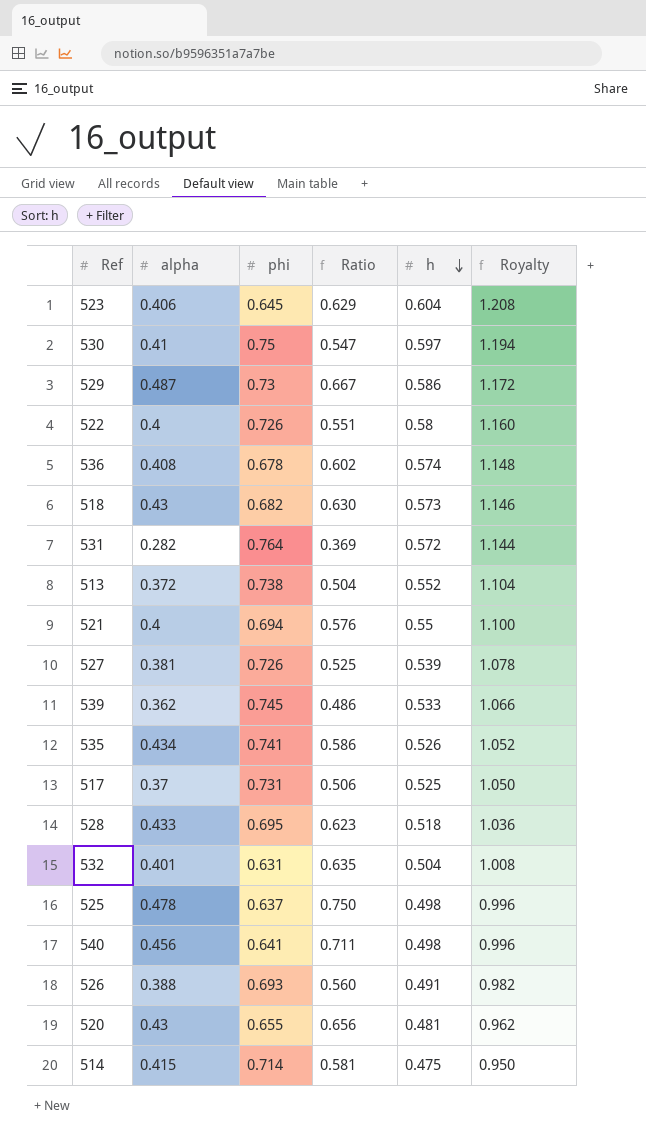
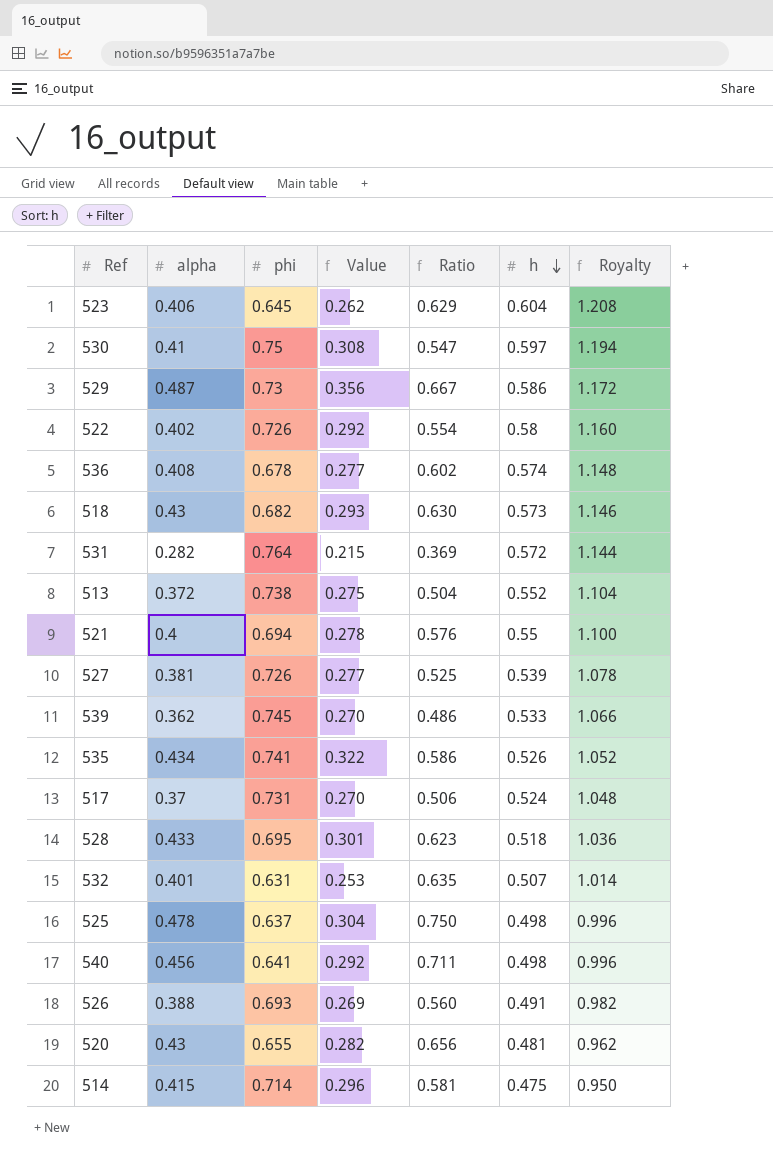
column Value | formula: none -> [alpha] * [phi]
522 | alpha: 0.4 -> 0.402
522 | Ratio: 0.551 -> 0.554
517 | h: 0.525 -> 0.524
517 | Royalty: 1.050 -> 1.048
532 | h: 0.504 -> 0.507
532 | Royalty: 1.008 -> 1.014

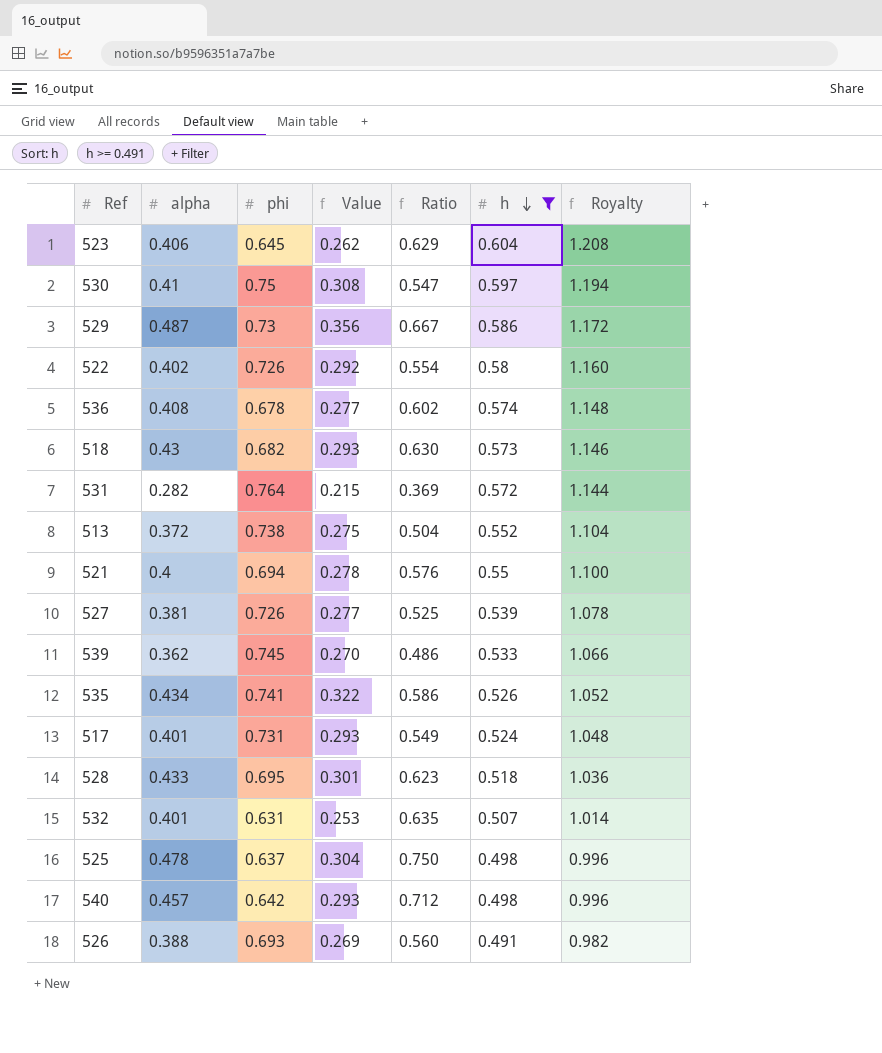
filter: none -> h >= 0.491
517 | alpha: 0.37 -> 0.401
517 | Value: 0.270 -> 0.293
517 | Ratio: 0.506 -> 0.549
540 | alpha: 0.456 -> 0.457
540 | phi: 0.641 -> 0.642
540 | Value: 0.292 -> 0.293
540 | Ratio: 0.711 -> 0.712

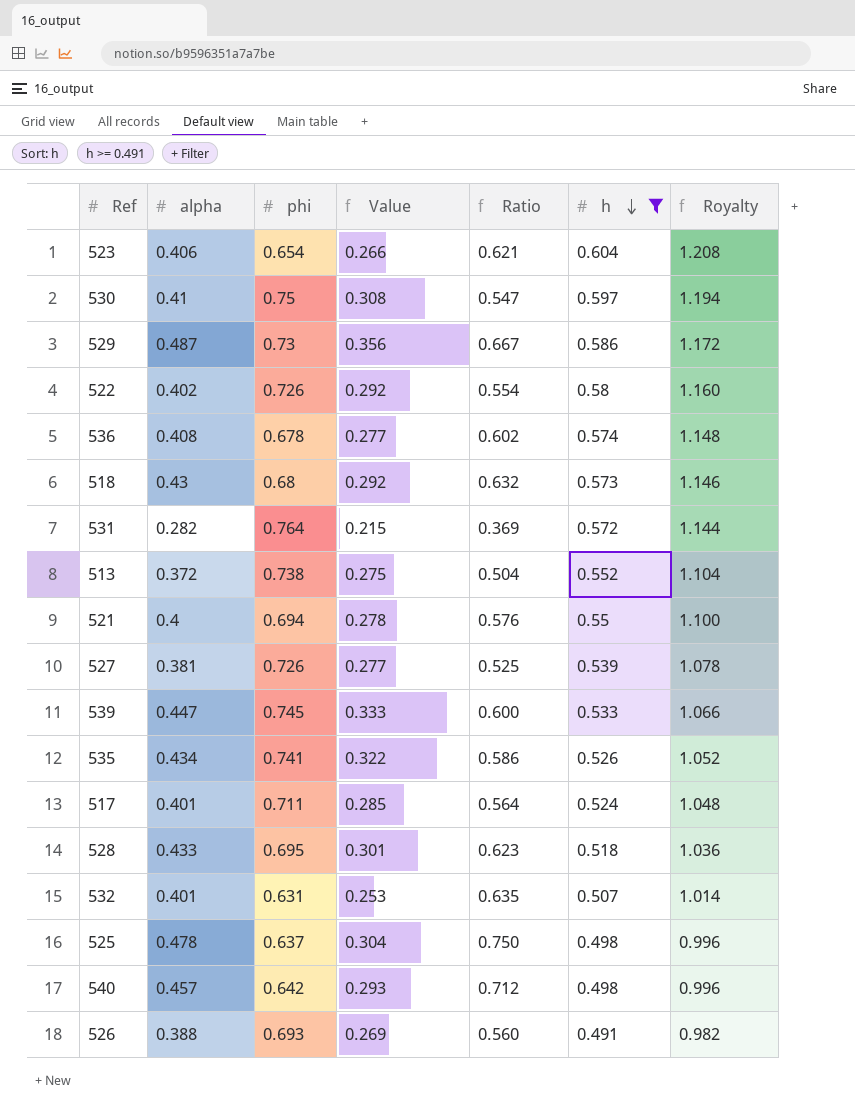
523 | phi: 0.645 -> 0.654
523 | Value: 0.262 -> 0.266
523 | Ratio: 0.629 -> 0.621
518 | phi: 0.682 -> 0.68
518 | Value: 0.293 -> 0.292
518 | Ratio: 0.630 -> 0.632
539 | alpha: 0.362 -> 0.447
539 | Value: 0.270 -> 0.333
539 | Ratio: 0.486 -> 0.600
517 | phi: 0.731 -> 0.711
517 | Value: 0.293 -> 0.285
517 | Ratio: 0.549 -> 0.564

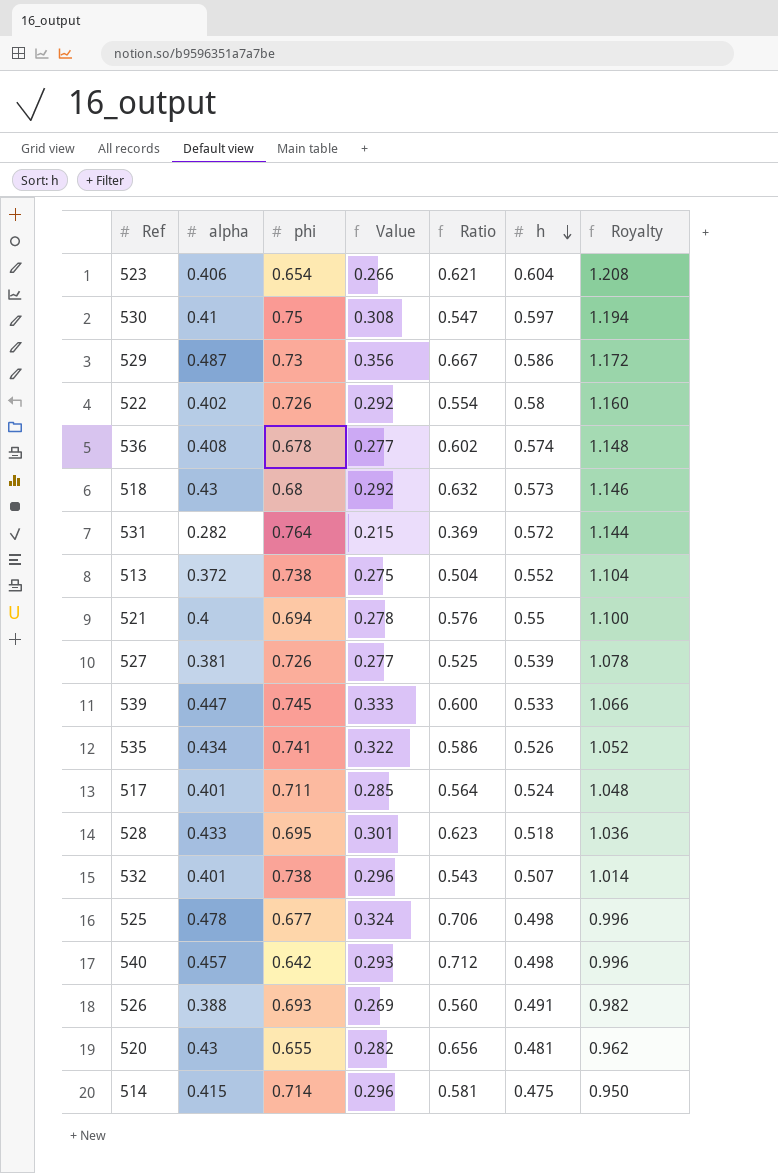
filter: h >= 0.491 -> none
532 | phi: 0.631 -> 0.738
532 | Value: 0.253 -> 0.296
532 | Ratio: 0.635 -> 0.543
525 | phi: 0.637 -> 0.677
525 | Value: 0.304 -> 0.324
525 | Ratio: 0.750 -> 0.706

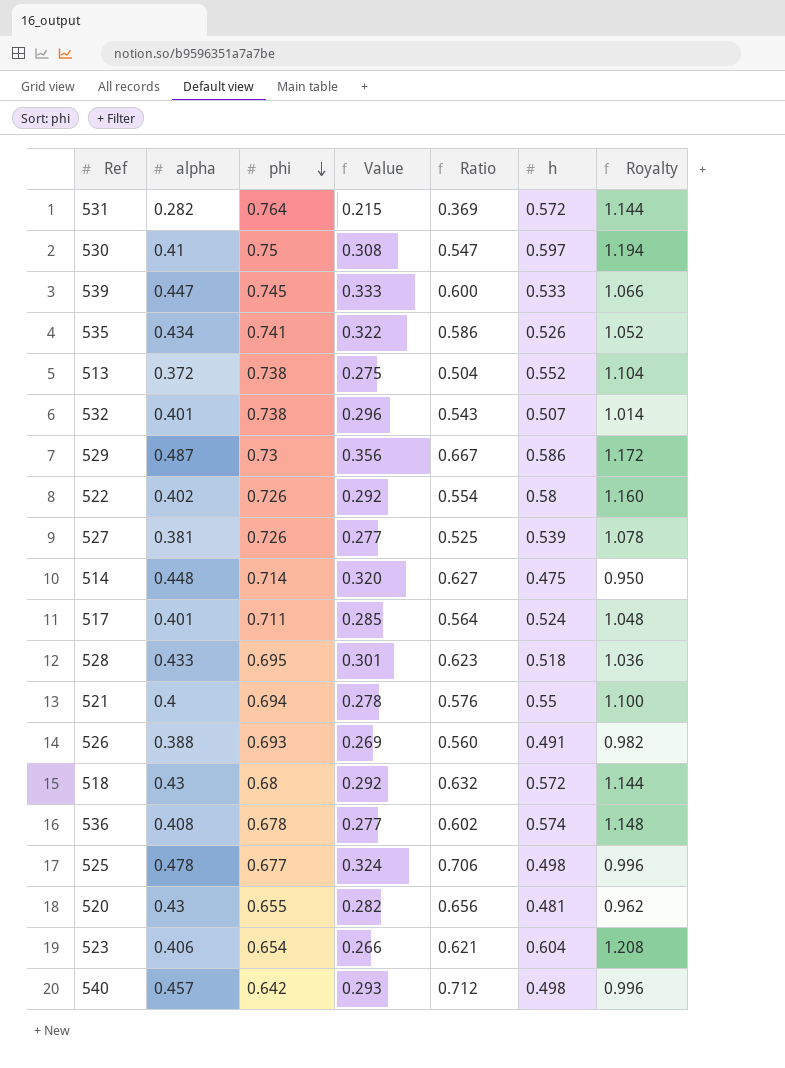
row order: h descending -> phi descending
514 | alpha: 0.415 -> 0.448
514 | Value: 0.296 -> 0.320
514 | Ratio: 0.581 -> 0.627
518 | h: 0.573 -> 0.572
518 | Royalty: 1.146 -> 1.144

